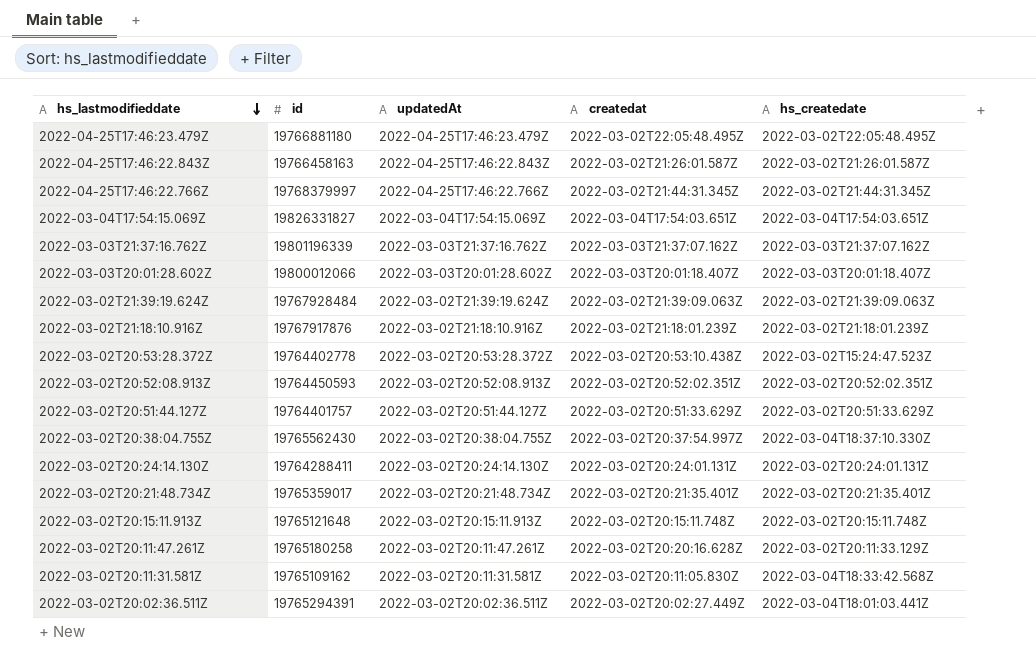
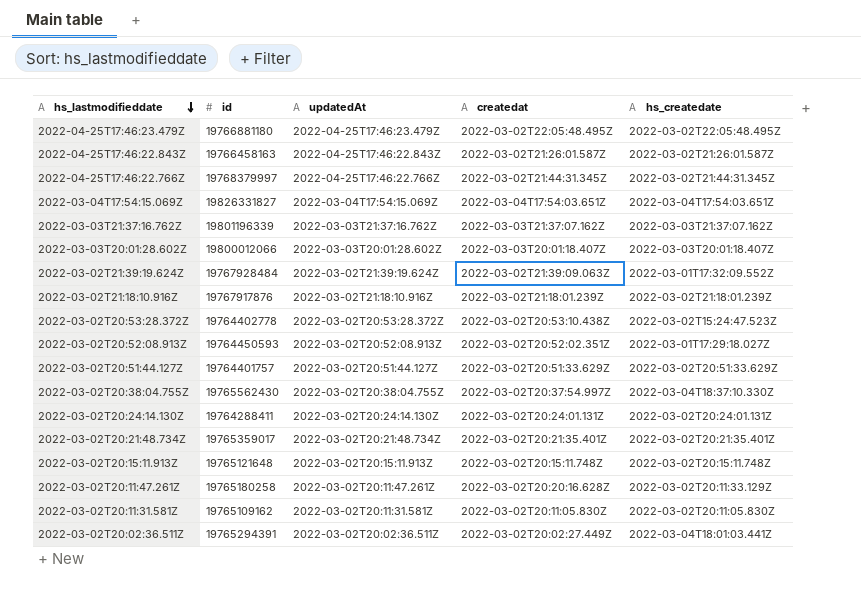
2022-03-02T21:39:19.624Z | hs_createdate: 2022-03-02T21:39:09.063Z -> 2022-03-01T17:32:09.552Z
2022-03-02T20:52:08.913Z | hs_createdate: 2022-03-02T20:52:02.351Z -> 2022-03-01T17:29:18.027Z
2022-03-02T20:11:31.581Z | hs_createdate: 2022-03-04T18:33:42.568Z -> 2022-03-02T20:11:05.830Z

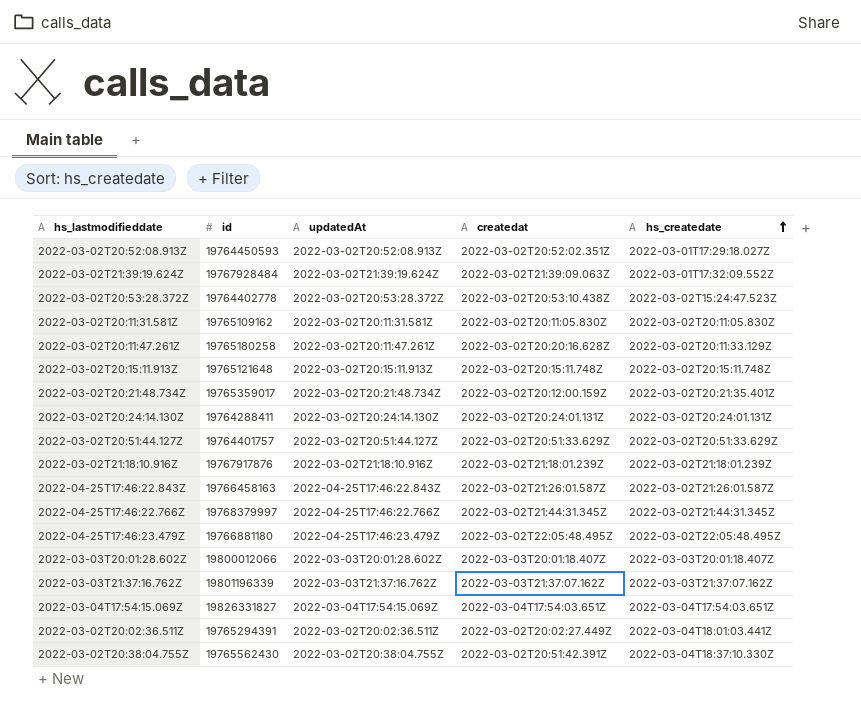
row order: hs_lastmodifieddate descending -> hs_createdate ascending
2022-03-02T20:21:48.734Z | createdat: 2022-03-02T20:21:35.401Z -> 2022-03-02T20:12:00.159Z
2022-03-02T20:38:04.755Z | createdat: 2022-03-02T20:37:54.997Z -> 2022-03-02T20:51:42.391Z

